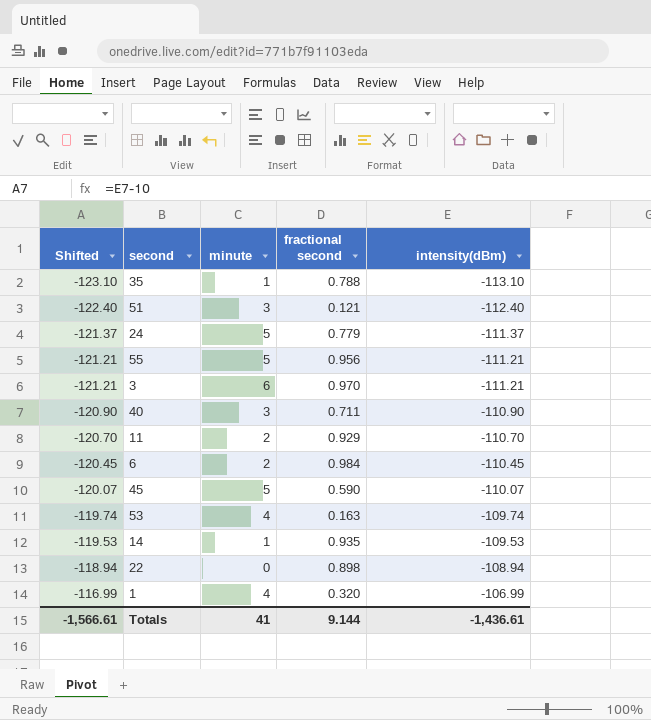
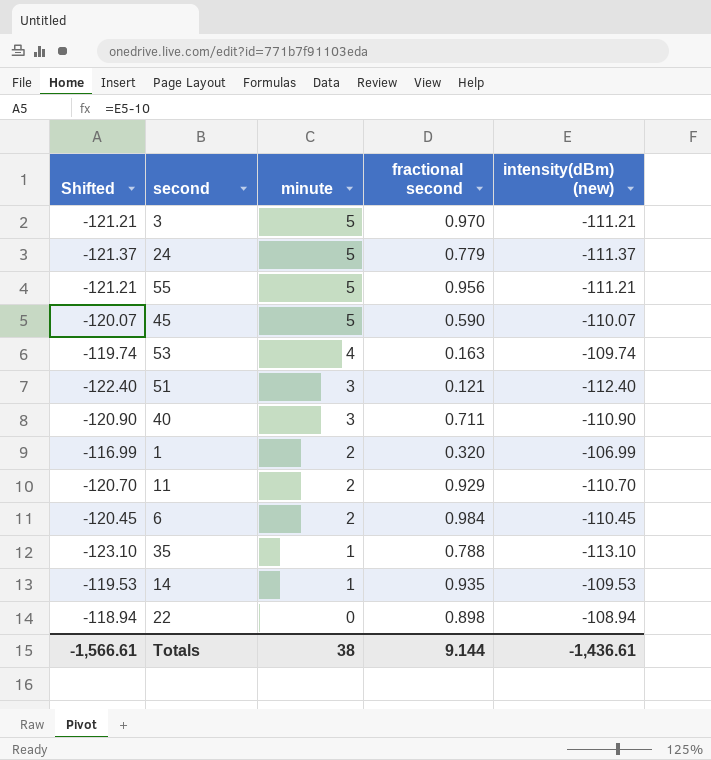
row order: Shifted ascending -> minute descending
column name: intensity(dBm) -> intensity(dBm) (new)
3 | minute: 6 -> 5
1 | minute: 4 -> 2
Totals | minute: 41 -> 38

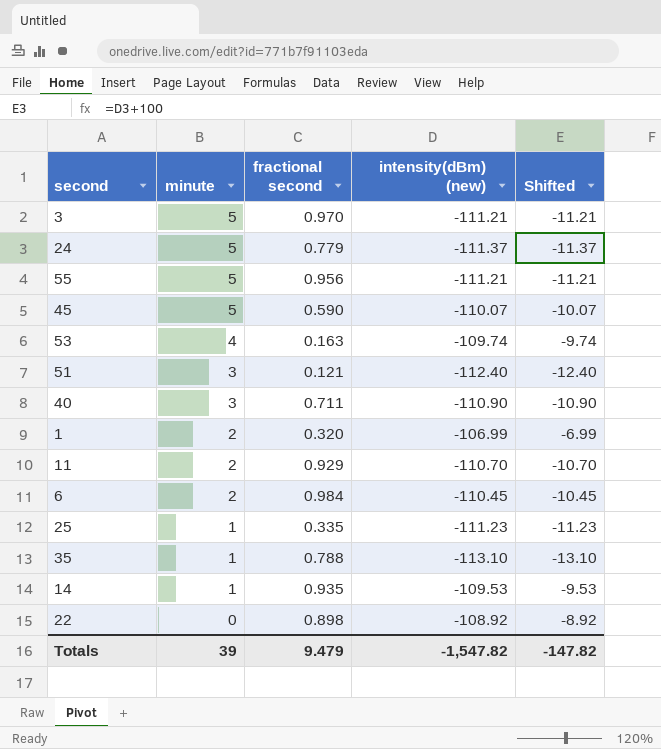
column Shifted | formula: [intensity(dBm) (new)] - 10 -> [intensity(dBm) (new)] + 100
column Shifted | position: 1 -> 5
row 25: none -> 1 | 0.335 | -111.23 | -11.23
22 | intensity(dBm) (new): -108.94 -> -108.92
Totals | minute: 38 -> 39
Totals | fractional second: 9.144 -> 9.479
Totals | intensity(dBm) (new): -1,436.61 -> -1,547.82
Totals | Shifted: -1,566.61 -> -147.82

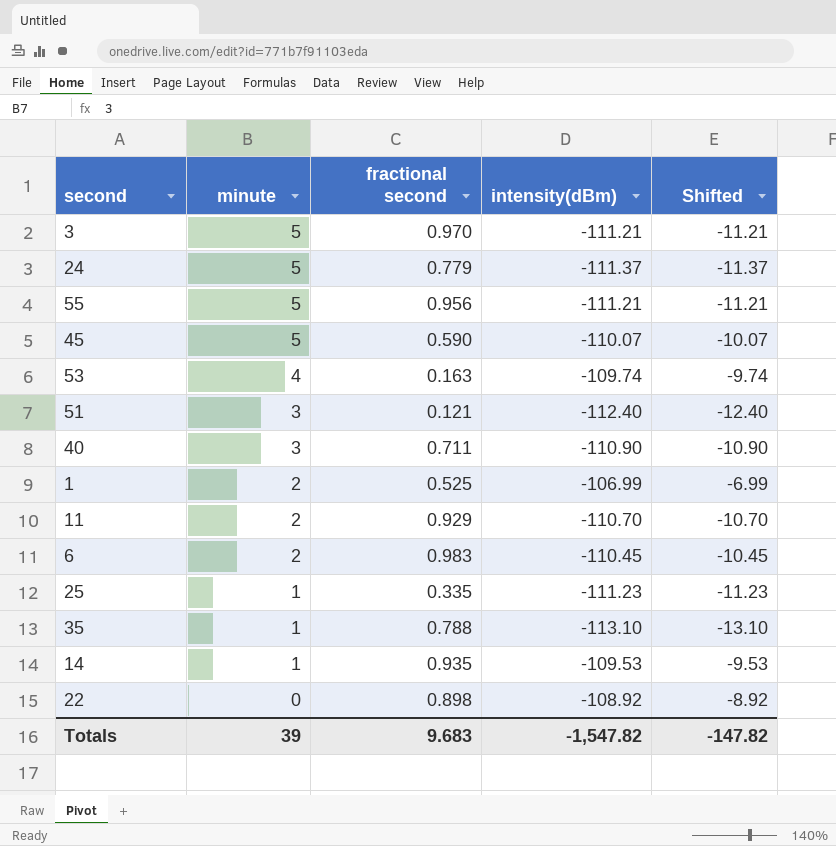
column name: intensity(dBm) (new) -> intensity(dBm)
1 | fractional second: 0.320 -> 0.525
6 | fractional second: 0.984 -> 0.983
Totals | fractional second: 9.479 -> 9.683

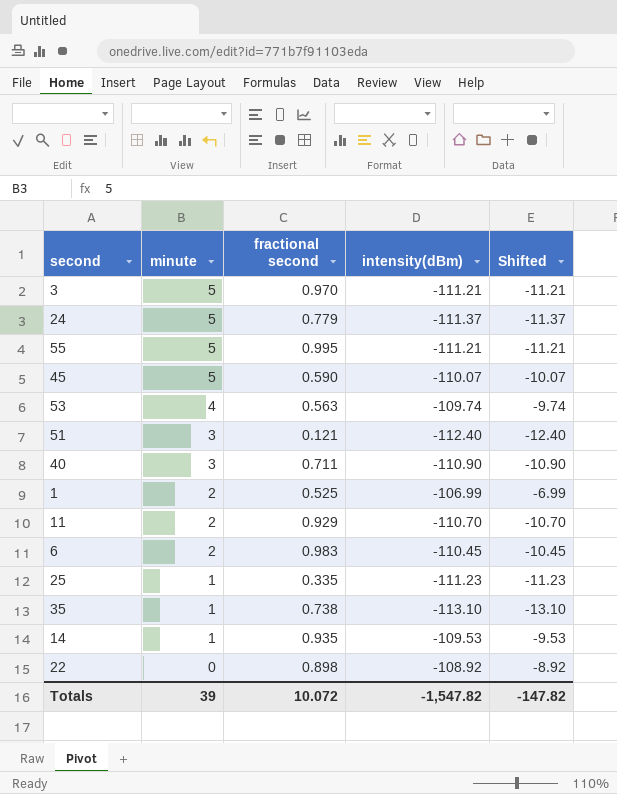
55 | fractional second: 0.956 -> 0.995
53 | fractional second: 0.163 -> 0.563
35 | fractional second: 0.788 -> 0.738
Totals | fractional second: 9.683 -> 10.072

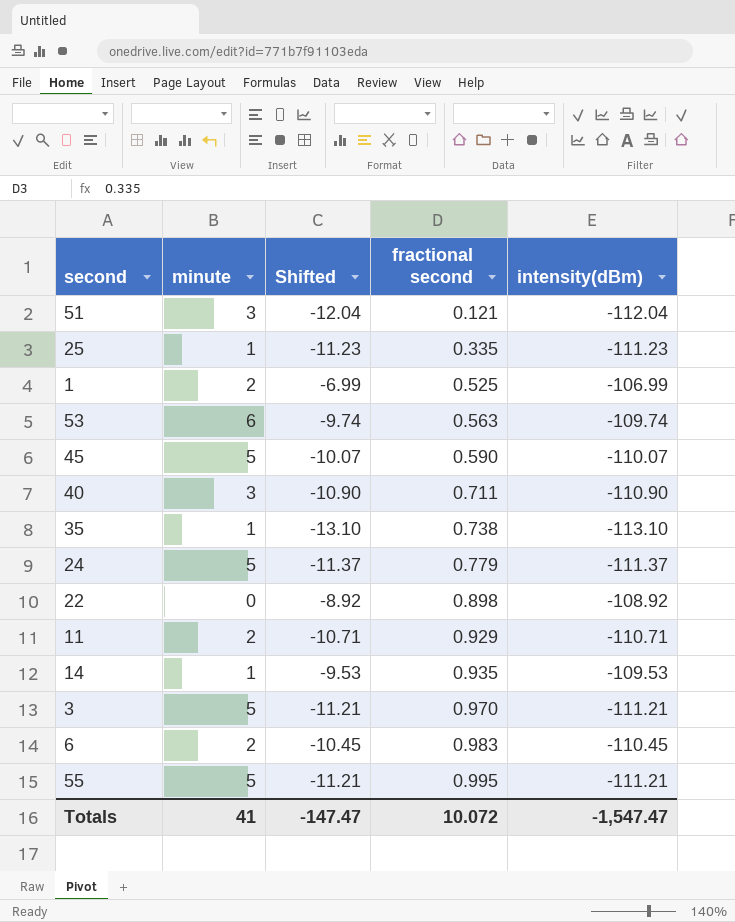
row order: minute descending -> fractional second ascending
column Shifted | position: 5 -> 3
51 | Shifted: -12.40 -> -12.04
51 | intensity(dBm): -112.40 -> -112.04
53 | minute: 4 -> 6
11 | Shifted: -10.70 -> -10.71
11 | intensity(dBm): -110.70 -> -110.71
Totals | minute: 39 -> 41
Totals | Shifted: -147.82 -> -147.47
Totals | intensity(dBm): -1,547.82 -> -1,547.47

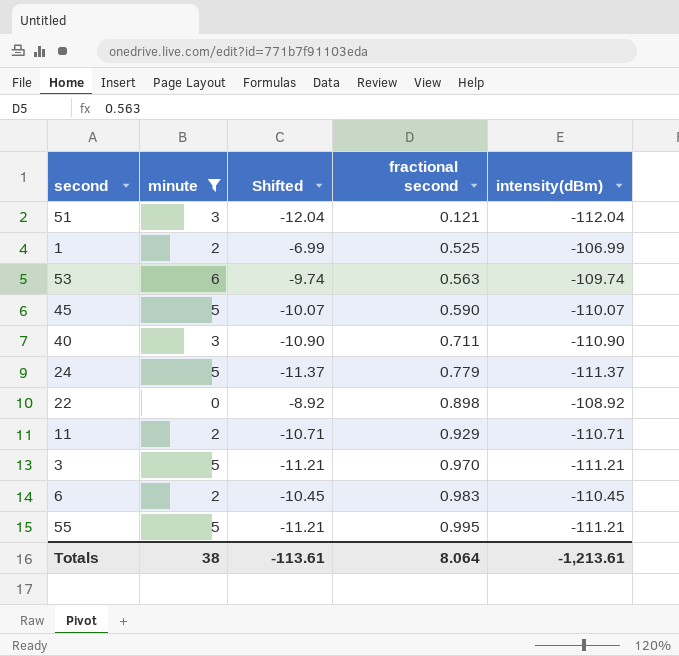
filter: none -> minute != 1
Totals | minute: 41 -> 38
Totals | Shifted: -147.47 -> -113.61
Totals | fractional second: 10.072 -> 8.064
Totals | intensity(dBm): -1,547.47 -> -1,213.61

